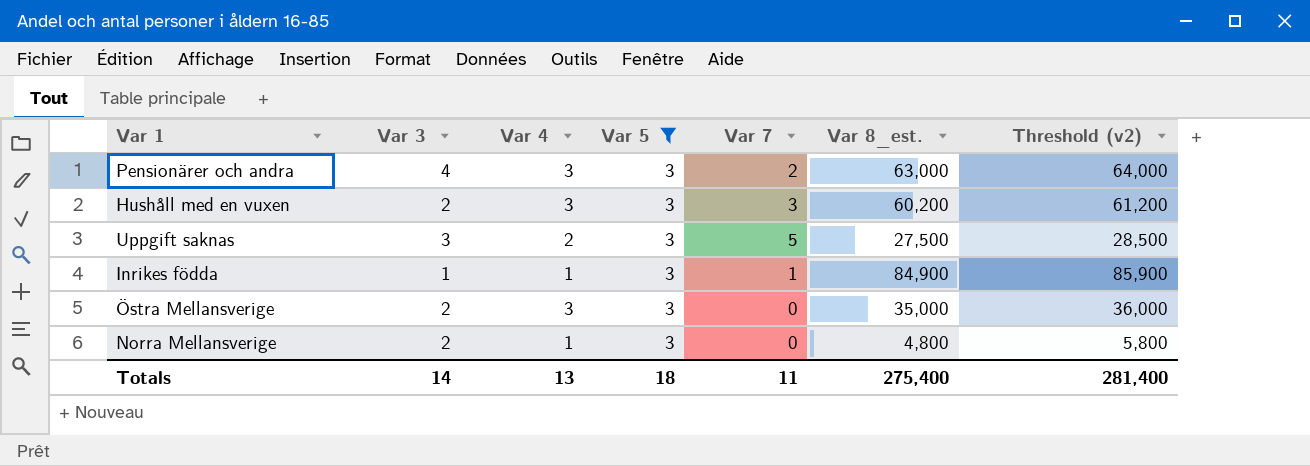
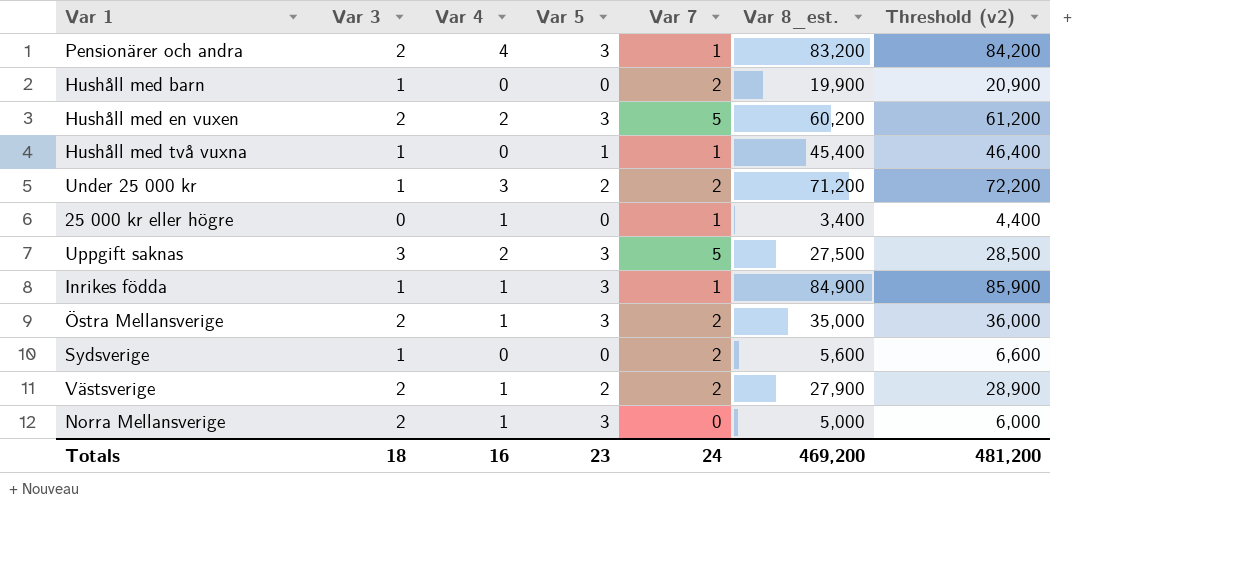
filter: Var 5 = 3 -> none
Pensionärer och andra | Var 3: 4 -> 2
Pensionärer och andra | Var 4: 3 -> 4
Pensionärer och andra | Var 7: 2 -> 1
Pensionärer och andra | Var 8_est.: 63,000 -> 83,200
Pensionärer och andra | Threshold (v2): 64,000 -> 84,200
Hushåll med en vuxen | Var 4: 3 -> 2
Hushåll med en vuxen | Var 7: 3 -> 5
Östra Mellansverige | Var 4: 3 -> 1
Östra Mellansverige | Var 7: 0 -> 2
Norra Mellansverige | Var 8_est.: 4,800 -> 5,000
Norra Mellansverige | Threshold (v2): 5,800 -> 6,000
Totals | Var 3: 14 -> 18
Totals | Var 4: 13 -> 16
Totals | Var 5: 18 -> 23
Totals | Var 7: 11 -> 24
Totals | Var 8_est.: 275,400 -> 469,200
Totals | Threshold (v2): 281,400 -> 481,200

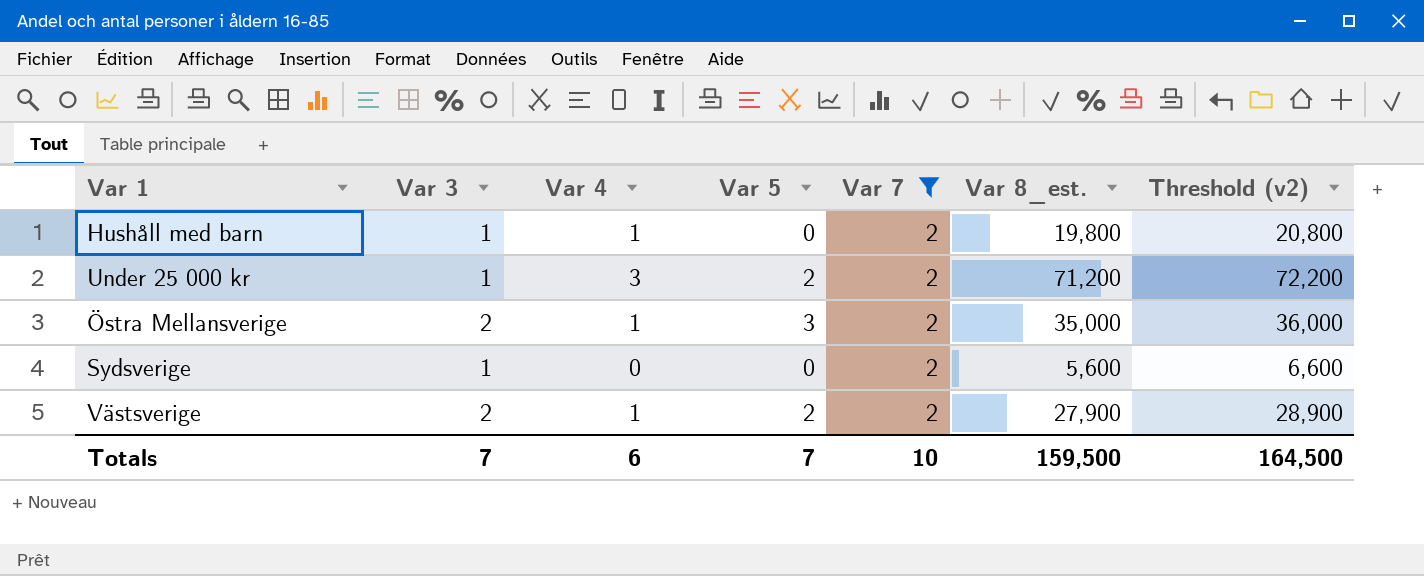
filter: none -> Var 7 = 2
Hushåll med barn | Var 4: 0 -> 1
Hushåll med barn | Var 8_est.: 19,900 -> 19,800
Hushåll med barn | Threshold (v2): 20,900 -> 20,800
Totals | Var 3: 18 -> 7
Totals | Var 4: 16 -> 6
Totals | Var 5: 23 -> 7
Totals | Var 7: 24 -> 10
Totals | Var 8_est.: 469,200 -> 159,500
Totals | Threshold (v2): 481,200 -> 164,500

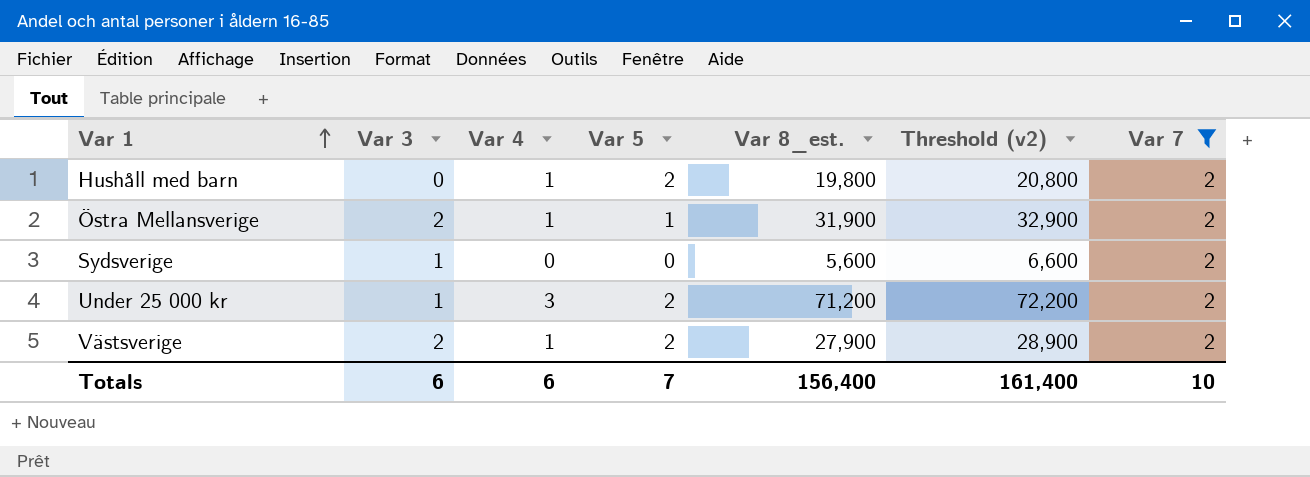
row order: none -> Var 1 ascending
column Var 7 | position: 5 -> 7
Hushåll med barn | Var 3: 1 -> 0
Hushåll med barn | Var 5: 0 -> 2
Östra Mellansverige | Var 5: 3 -> 1
Östra Mellansverige | Var 8_est.: 35,000 -> 31,900
Östra Mellansverige | Threshold (v2): 36,000 -> 32,900
Totals | Var 3: 7 -> 6
Totals | Var 8_est.: 159,500 -> 156,400
Totals | Threshold (v2): 164,500 -> 161,400

